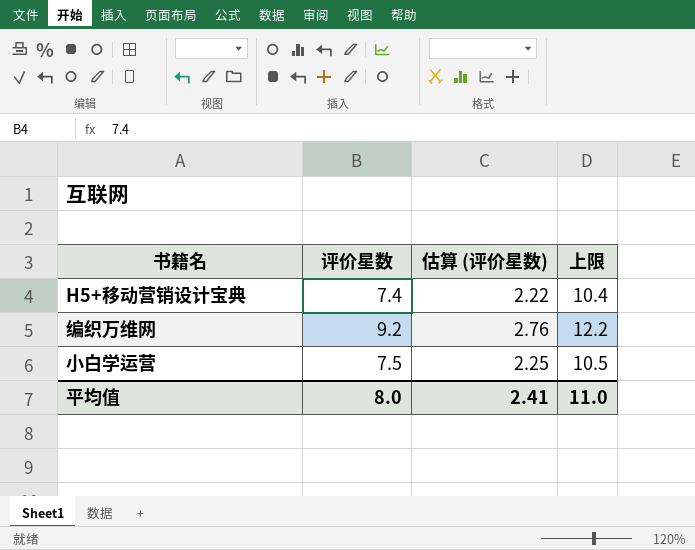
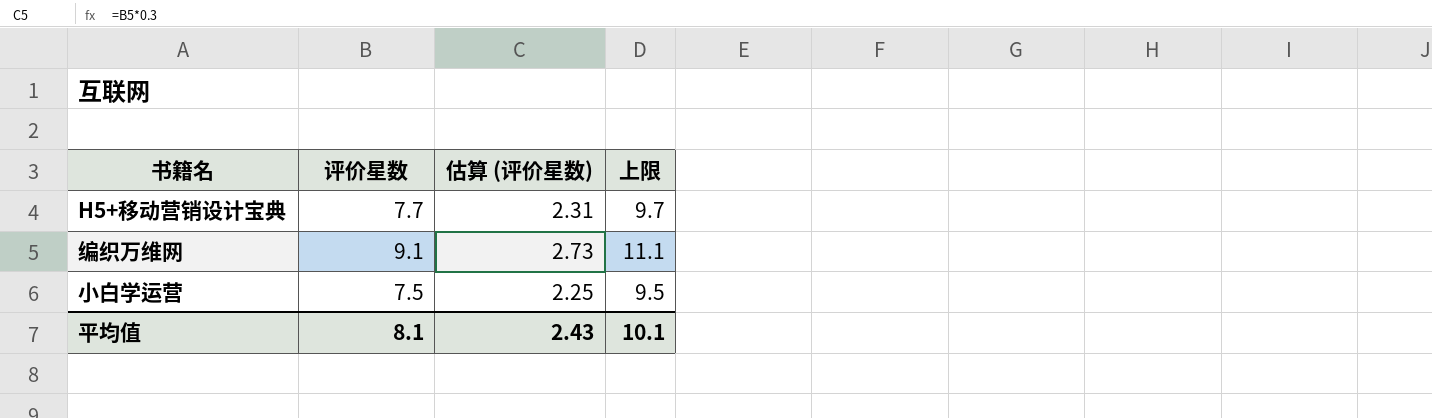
column 上限 | formula: [评价星数] + 3 -> [评价星数] + 2
H5+移动营销设计宝典 | 评价星数: 7.4 -> 7.7
H5+移动营销设计宝典 | 估算 (评价星数): 2.22 -> 2.31
编织万维网 | 评价星数: 9.2 -> 9.1
编织万维网 | 估算 (评价星数): 2.76 -> 2.73
平均值 | 评价星数: 8.0 -> 8.1
平均值 | 估算 (评价星数): 2.41 -> 2.43
平均值 | 上限: 11.0 -> 10.1

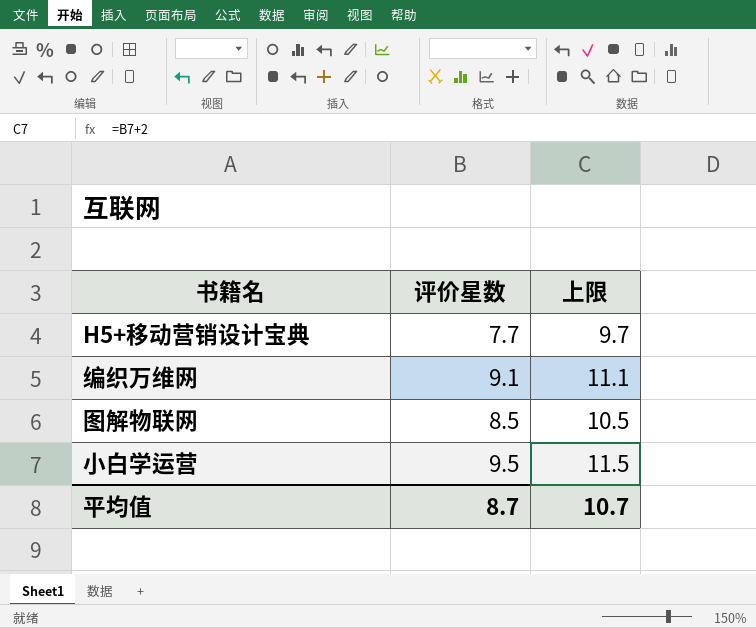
column 估算 (评价星数) | formula: [评价星数] * 0.3 -> none
row 图解物联网: none -> 8.5 | 10.5
小白学运营 | 评价星数: 7.5 -> 9.5
小白学运营 | 上限: 9.5 -> 11.5
平均值 | 评价星数: 8.1 -> 8.7
平均值 | 上限: 10.1 -> 10.7

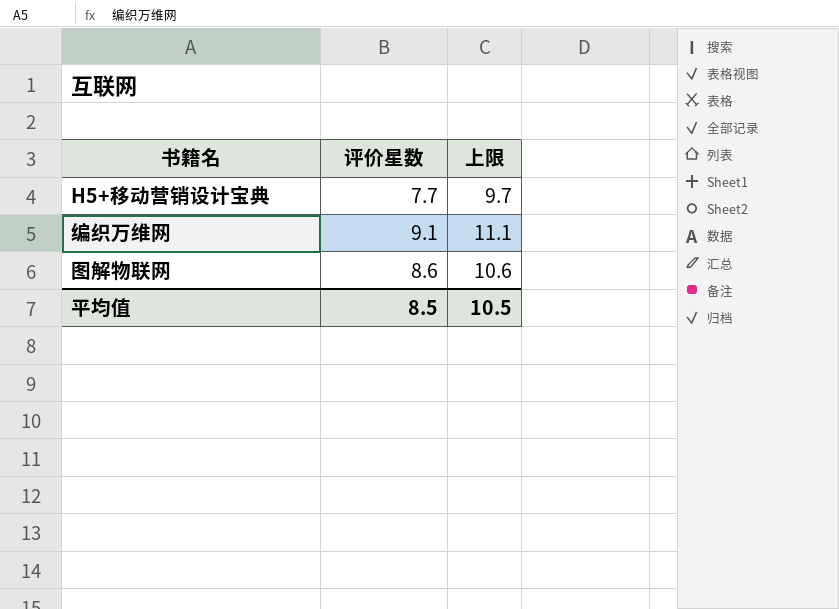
row 小白学运营: 9.5 | 11.5 -> none
图解物联网 | 评价星数: 8.5 -> 8.6
图解物联网 | 上限: 10.5 -> 10.6
平均值 | 评价星数: 8.7 -> 8.5
平均值 | 上限: 10.7 -> 10.5

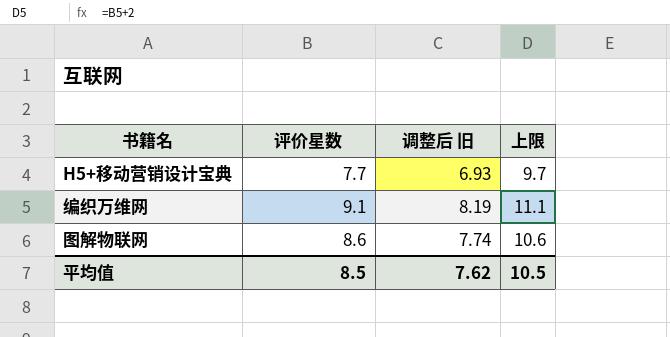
column 调整后 旧 | formula: none -> [评价星数] * 0.9

